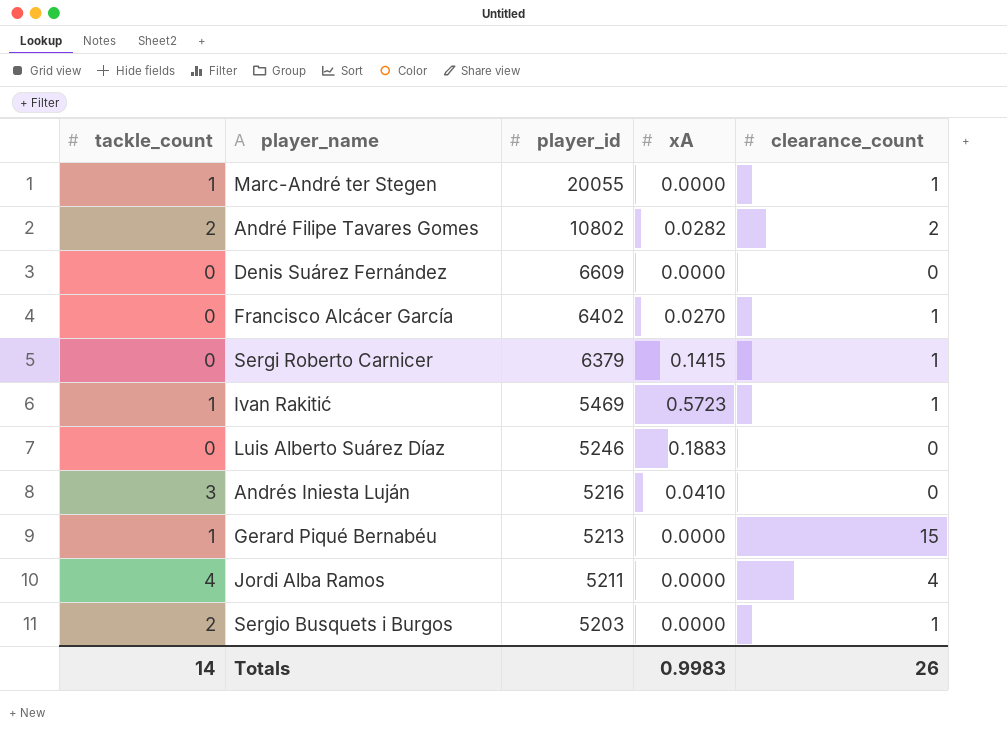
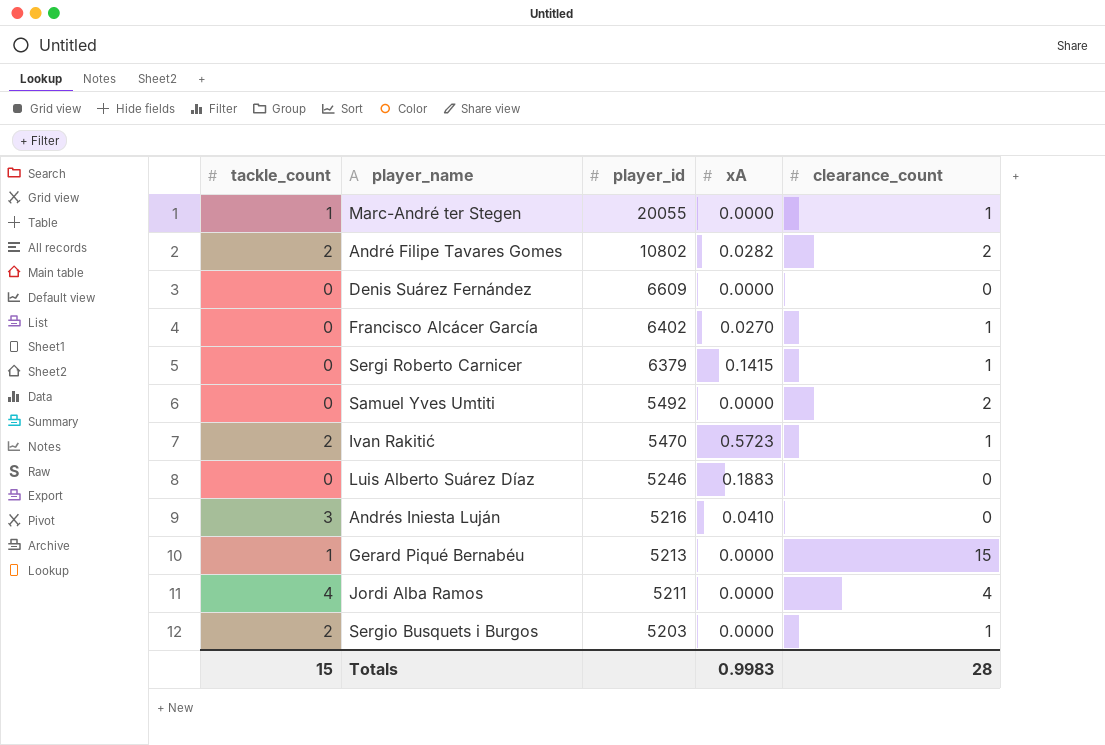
row Samuel Yves Umtiti: none -> 0 | 5492 | 0.0000 | 2
Ivan Rakitić | tackle_count: 1 -> 2
Ivan Rakitić | player_id: 5469 -> 5470
Totals | tackle_count: 14 -> 15
Totals | clearance_count: 26 -> 28

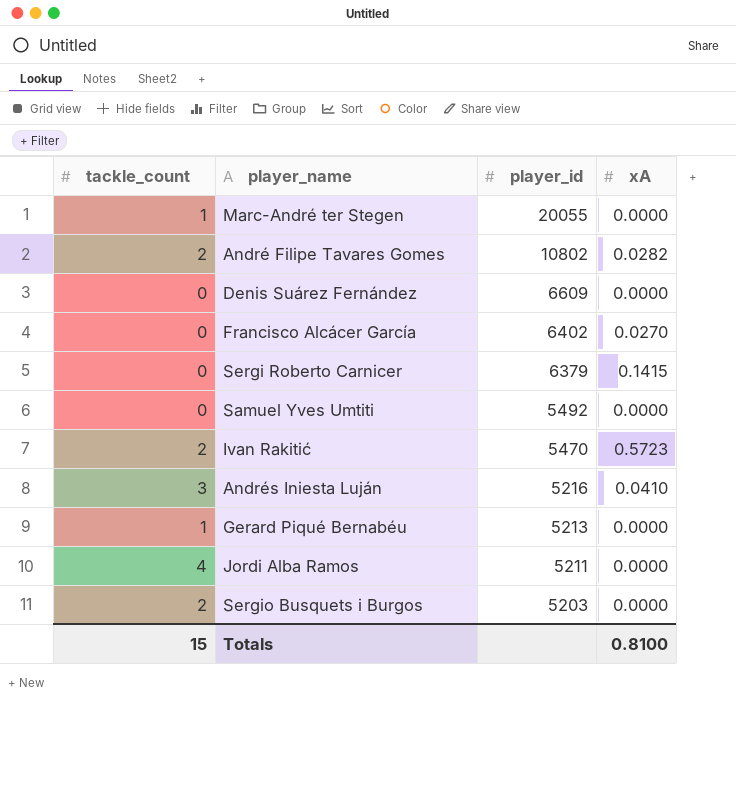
column clearance_count | position: 5 -> none
row Luis Alberto Suárez Díaz: 0 | 5246 | 0.1883 | 0 -> none
Totals | xA: 0.9983 -> 0.8100

